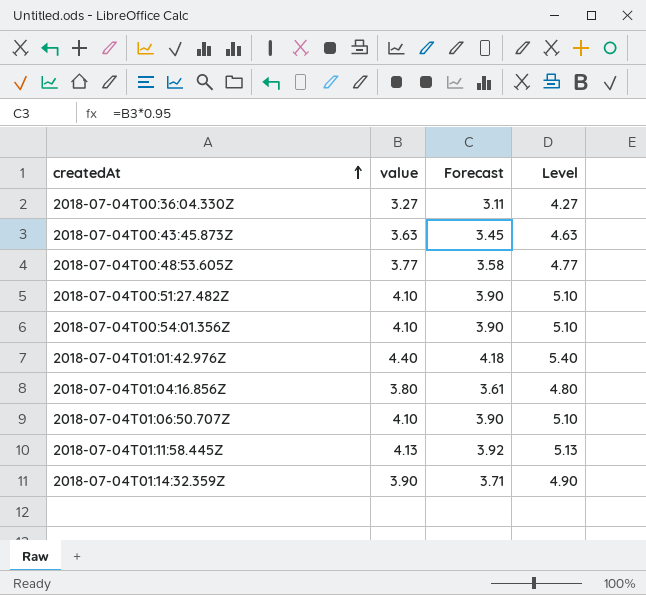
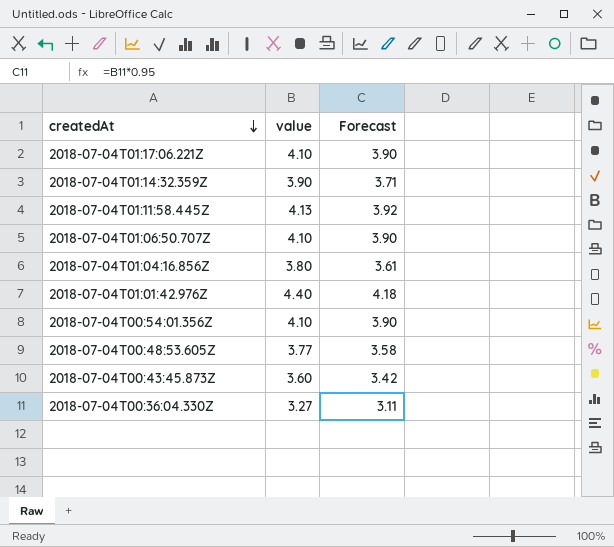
row order: createdAt ascending -> createdAt descending
column Level | formula: [value] + 1 -> none
row 2018-07-04T00:51:27.482Z: 4.10 | 3.90 | 5.10 -> none
row 2018-07-04T01:17:06.221Z: none -> 4.10 | 3.90
2018-07-04T00:43:45.873Z | value: 3.63 -> 3.60
2018-07-04T00:43:45.873Z | Forecast: 3.45 -> 3.42

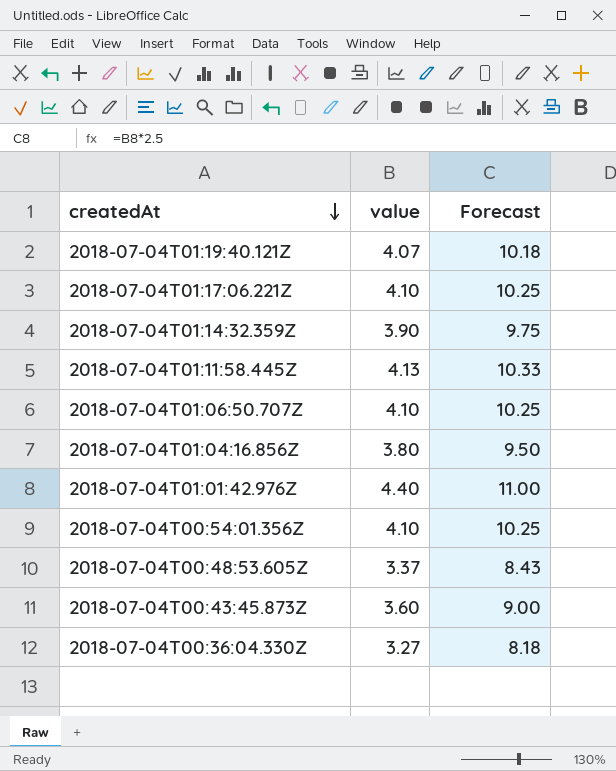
column Forecast | formula: [value] * 0.95 -> [value] * 2.5
row 2018-07-04T01:19:40.121Z: none -> 4.07 | 10.18
2018-07-04T00:48:53.605Z | value: 3.77 -> 3.37

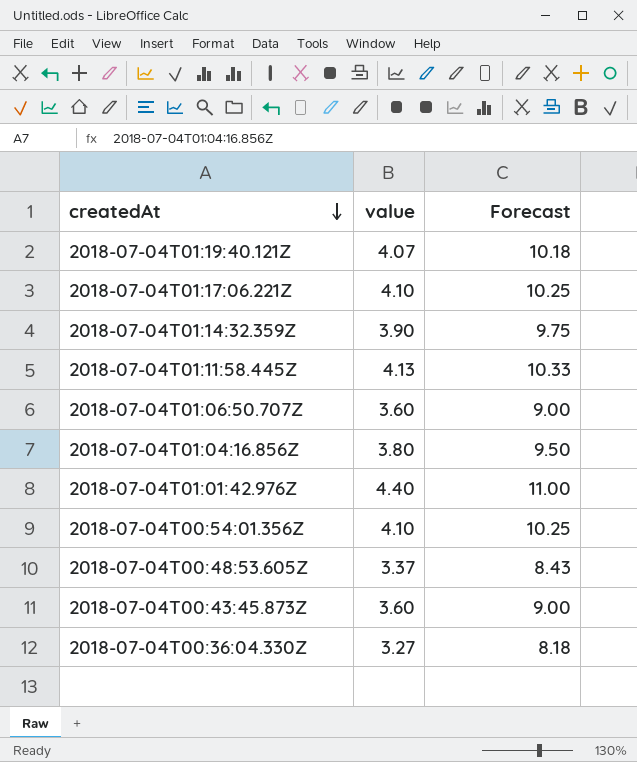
2018-07-04T01:06:50.707Z | value: 4.10 -> 3.60
2018-07-04T01:06:50.707Z | Forecast: 10.25 -> 9.00

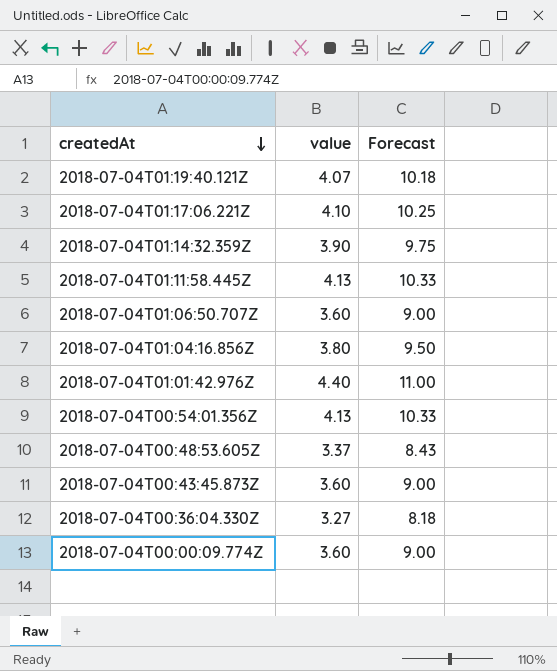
2018-07-04T00:54:01.356Z | value: 4.10 -> 4.13
2018-07-04T00:54:01.356Z | Forecast: 10.25 -> 10.33
row 2018-07-04T00:00:09.774Z: none -> 3.60 | 9.00

